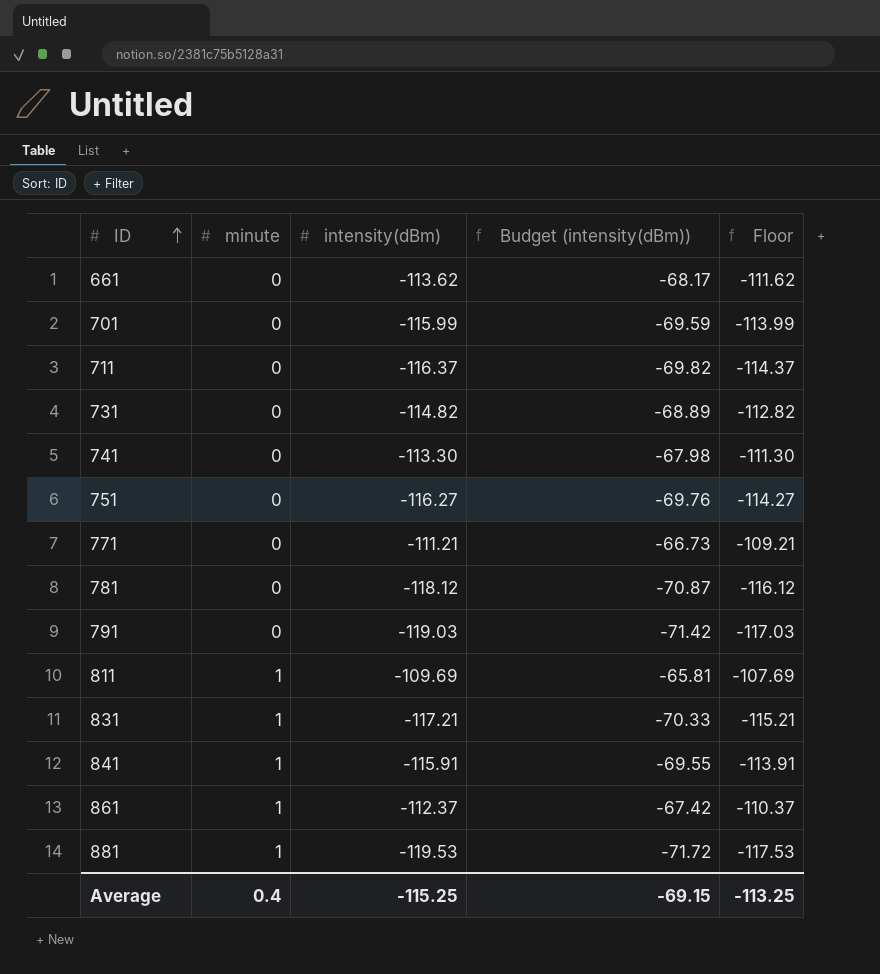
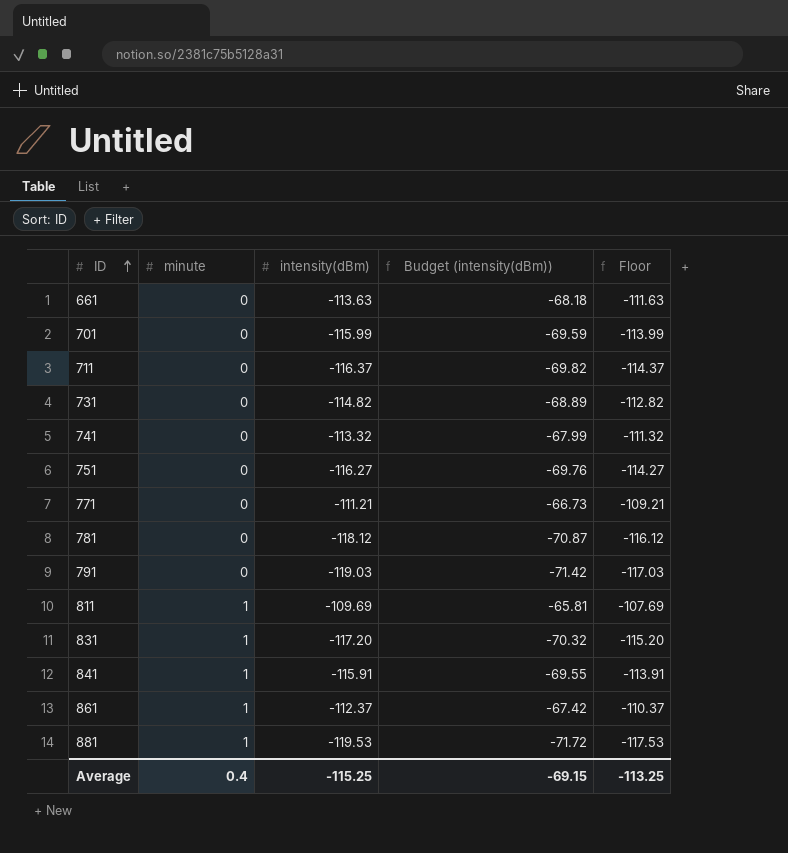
661 | intensity(dBm): -113.62 -> -113.63
661 | Budget (intensity(dBm)): -68.17 -> -68.18
661 | Floor: -111.62 -> -111.63
741 | intensity(dBm): -113.30 -> -113.32
741 | Budget (intensity(dBm)): -67.98 -> -67.99
741 | Floor: -111.30 -> -111.32
831 | intensity(dBm): -117.21 -> -117.20
831 | Budget (intensity(dBm)): -70.33 -> -70.32
831 | Floor: -115.21 -> -115.20

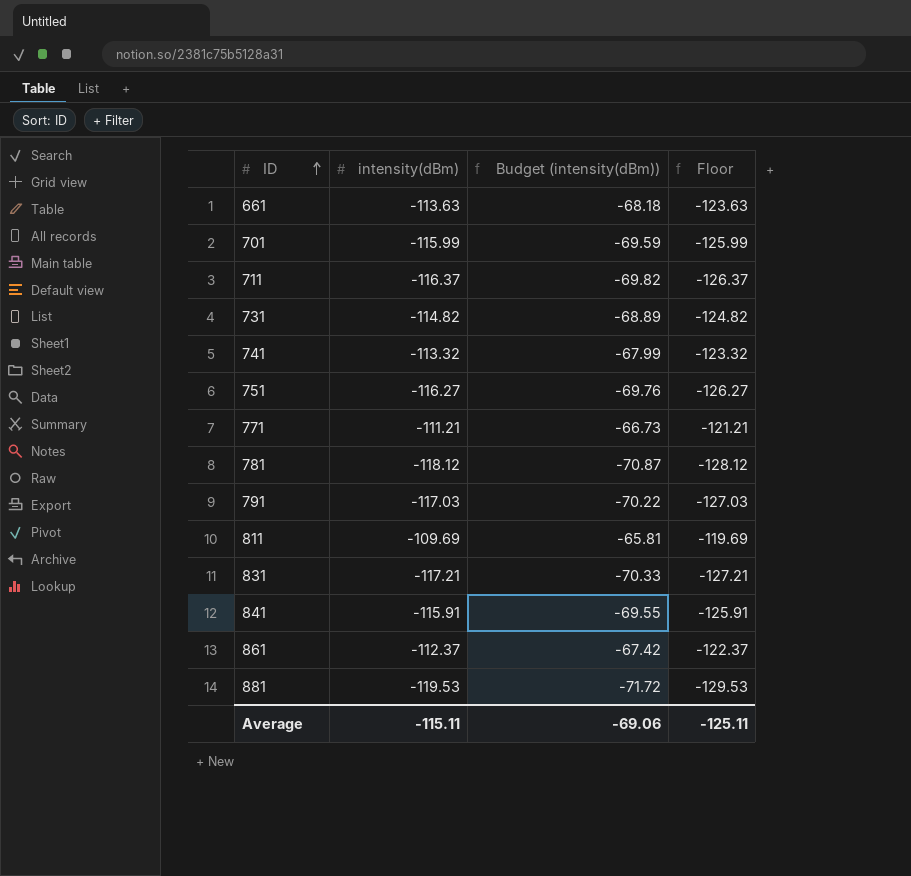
column minute | position: 2 -> none
column Floor | formula: [intensity(dBm)] + 2 -> [intensity(dBm)] - 10
791 | intensity(dBm): -119.03 -> -117.03
791 | Budget (intensity(dBm)): -71.42 -> -70.22
831 | intensity(dBm): -117.20 -> -117.21
831 | Budget (intensity(dBm)): -70.32 -> -70.33
Average | intensity(dBm): -115.25 -> -115.11
Average | Budget (intensity(dBm)): -69.15 -> -69.06
Average | Floor: -113.25 -> -125.11

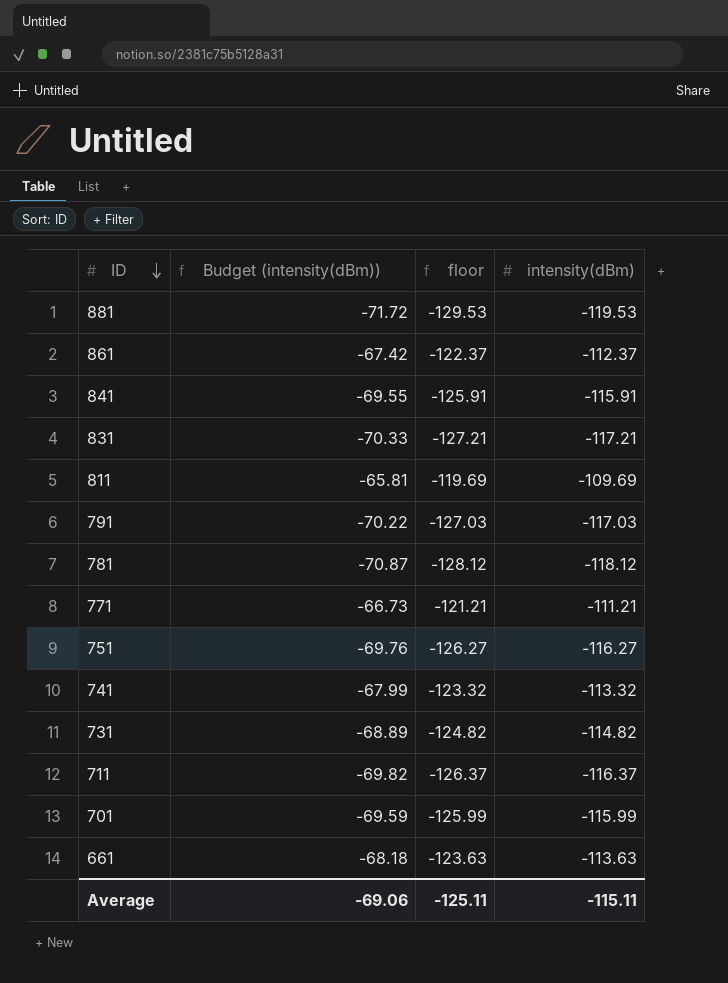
row order: ID ascending -> ID descending
column name: Floor -> floor
column intensity(dBm) | position: 2 -> 4

